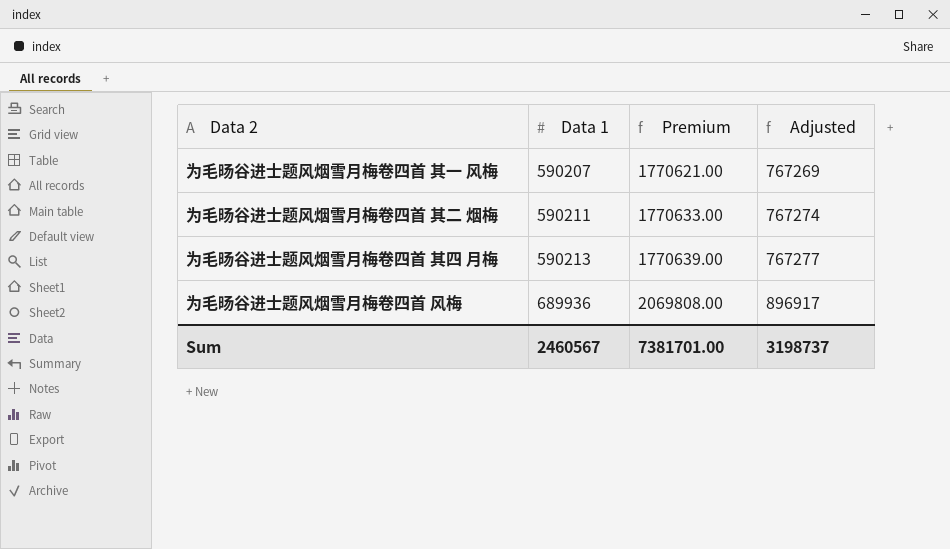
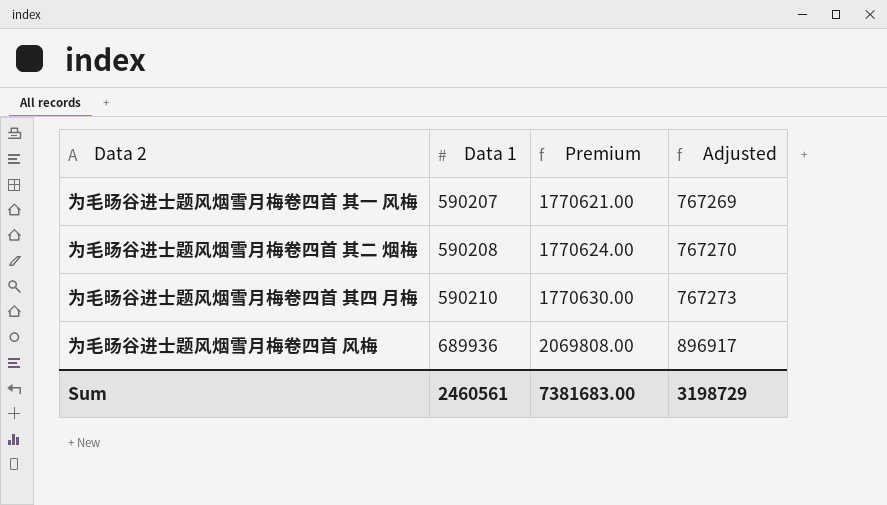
为毛旸谷进士题风烟雪月梅卷四首 其二 烟梅 | Data 1: 590211 -> 590208
为毛旸谷进士题风烟雪月梅卷四首 其二 烟梅 | Premium: 1770633.00 -> 1770624.00
为毛旸谷进士题风烟雪月梅卷四首 其二 烟梅 | Adjusted: 767274 -> 767270
为毛旸谷进士题风烟雪月梅卷四首 其四 月梅 | Data 1: 590213 -> 590210
为毛旸谷进士题风烟雪月梅卷四首 其四 月梅 | Premium: 1770639.00 -> 1770630.00
为毛旸谷进士题风烟雪月梅卷四首 其四 月梅 | Adjusted: 767277 -> 767273
Sum | Data 1: 2460567 -> 2460561
Sum | Premium: 7381701.00 -> 7381683.00
Sum | Adjusted: 3198737 -> 3198729

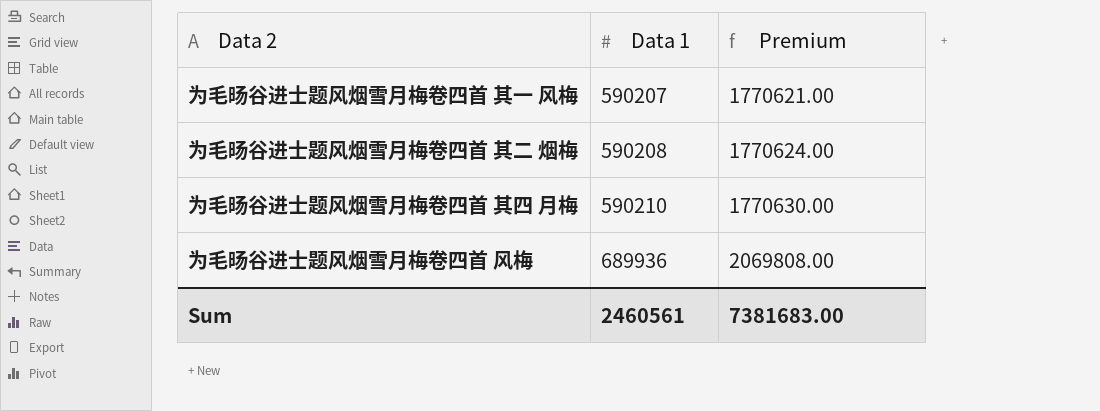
column Adjusted | formula: [Data 1] * 1.3 -> none

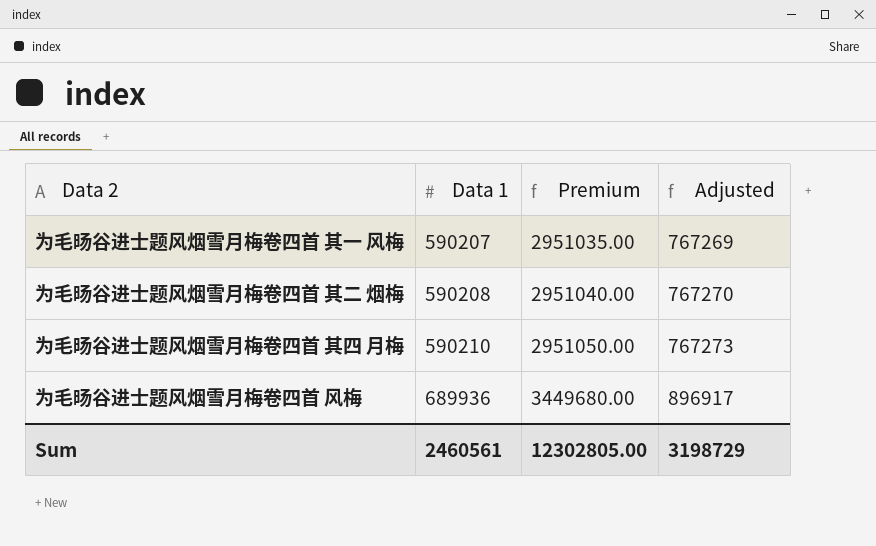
column Premium | formula: [Data 1] * 3 -> [Data 1] * 5
column Adjusted | formula: none -> [Data 1] * 1.3
Sum | Premium: 7381683.00 -> 12302805.00

